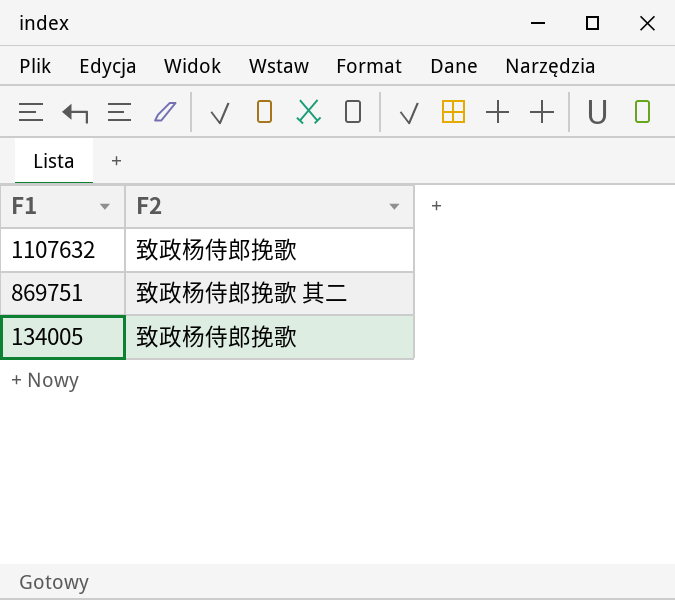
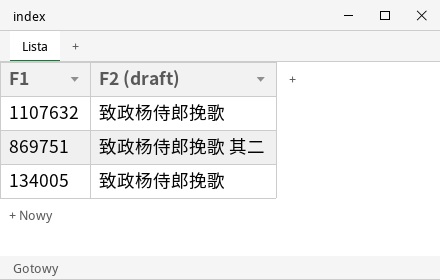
column name: F2 -> F2 (draft)

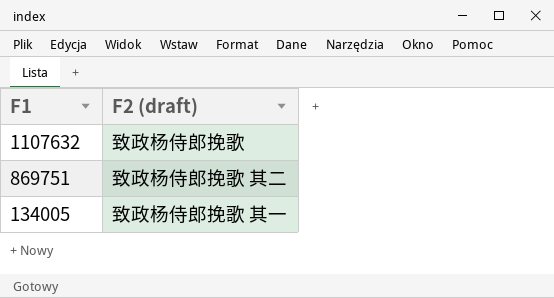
134005 | F2 (draft): 致政杨侍郎挽歌 -> 致政杨侍郎挽歌 其一

